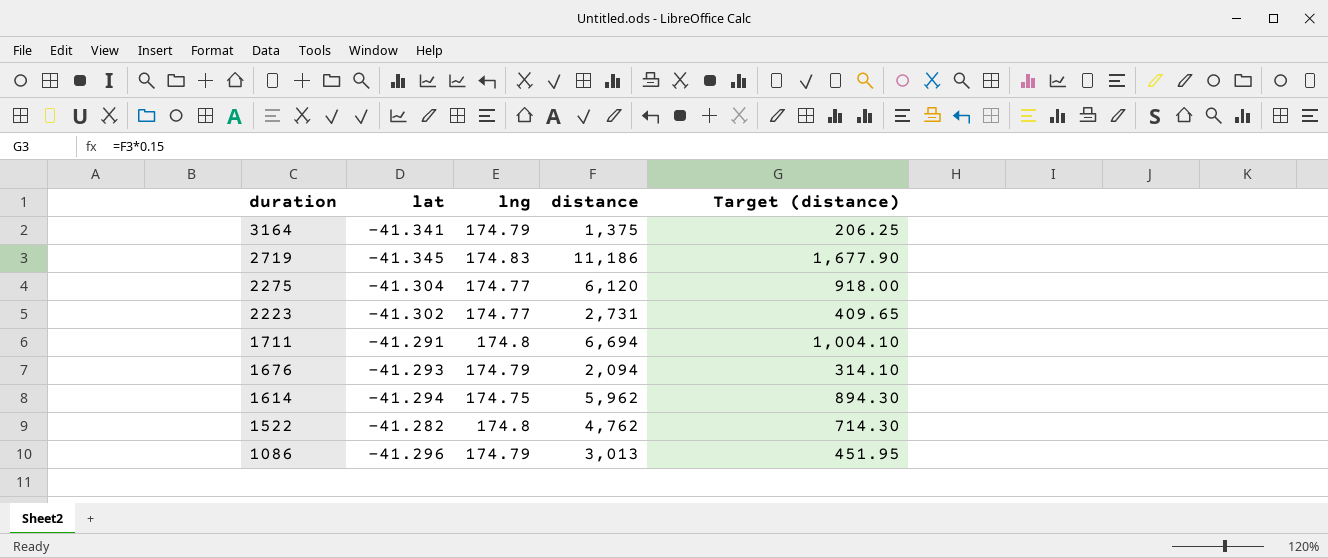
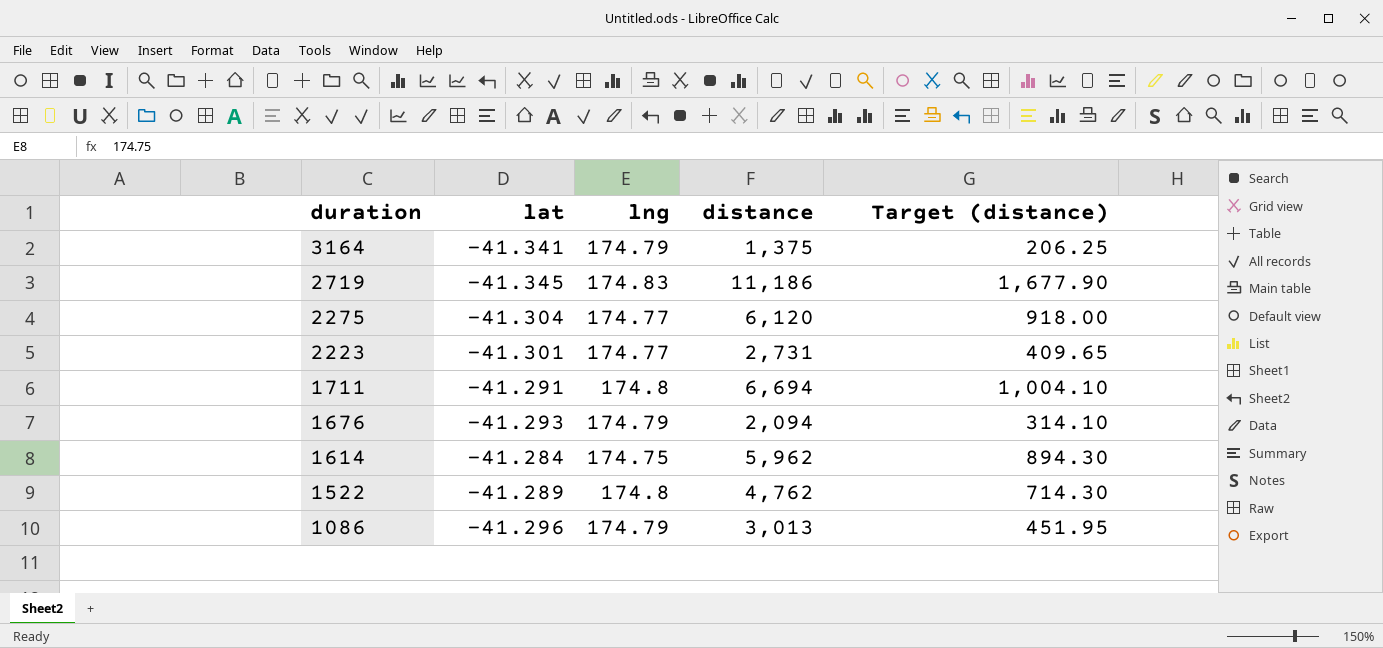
2223 | lat: -41.302 -> -41.301
1614 | lat: -41.294 -> -41.284
1522 | lat: -41.282 -> -41.289

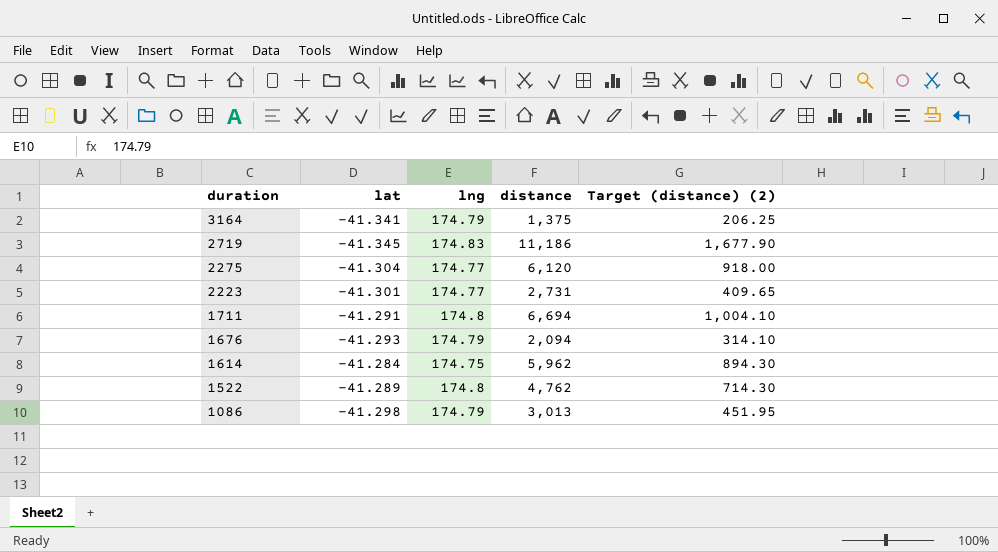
column name: Target (distance) -> Target (distance) (2)
1086 | lat: -41.296 -> -41.298

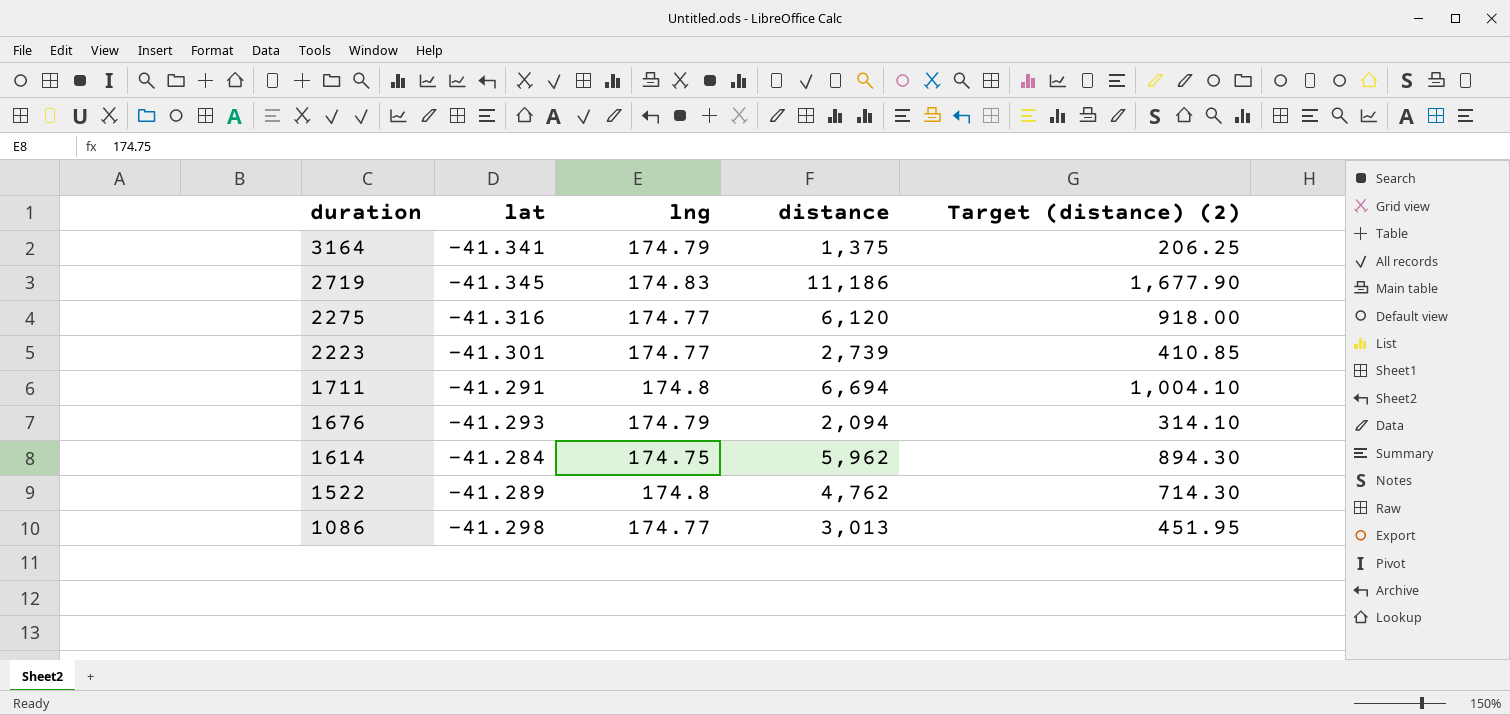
2275 | lat: -41.304 -> -41.316
2223 | distance: 2,731 -> 2,739
2223 | Target (distance) (2): 409.65 -> 410.85
1086 | lng: 174.79 -> 174.77

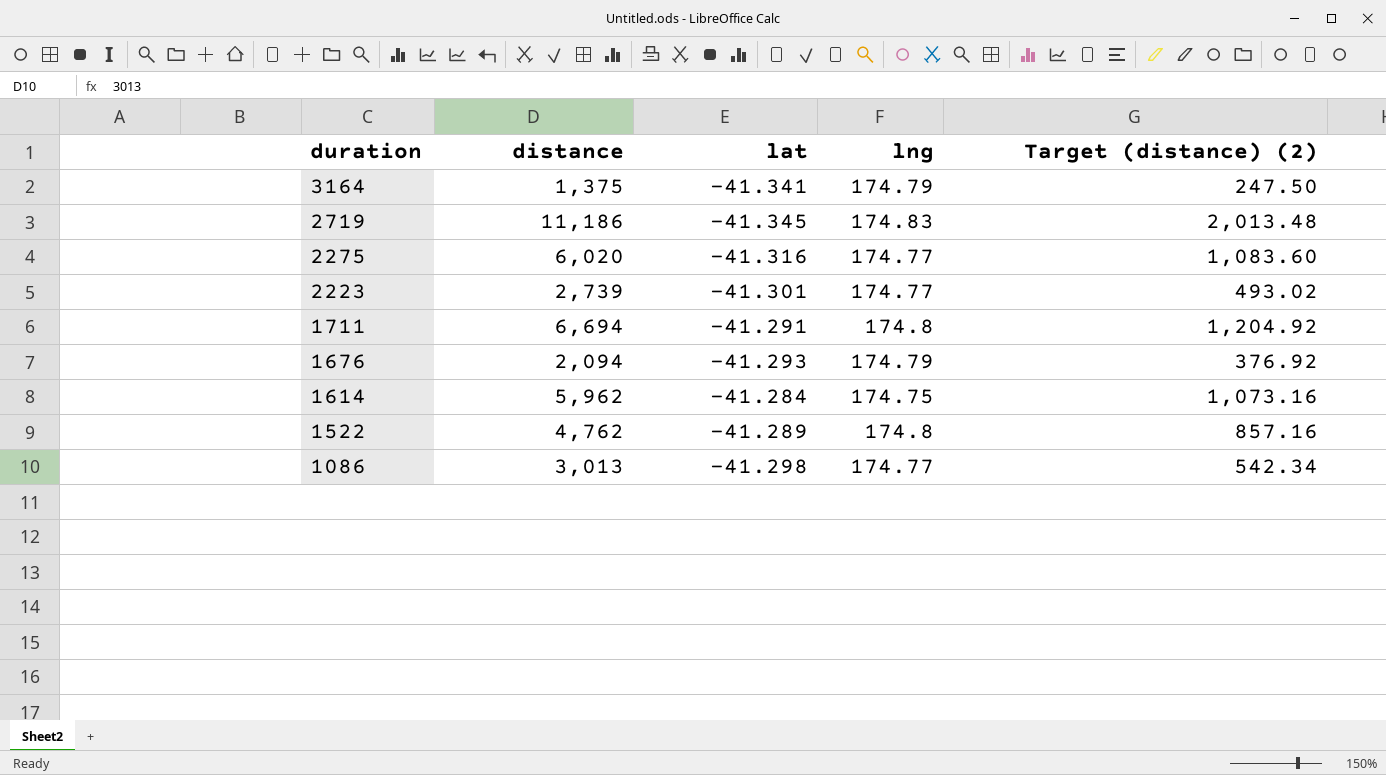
column distance | position: 4 -> 2
column Target (distance) (2) | formula: [distance] * 0.15 -> [distance] * 0.18
2275 | distance: 6,120 -> 6,020

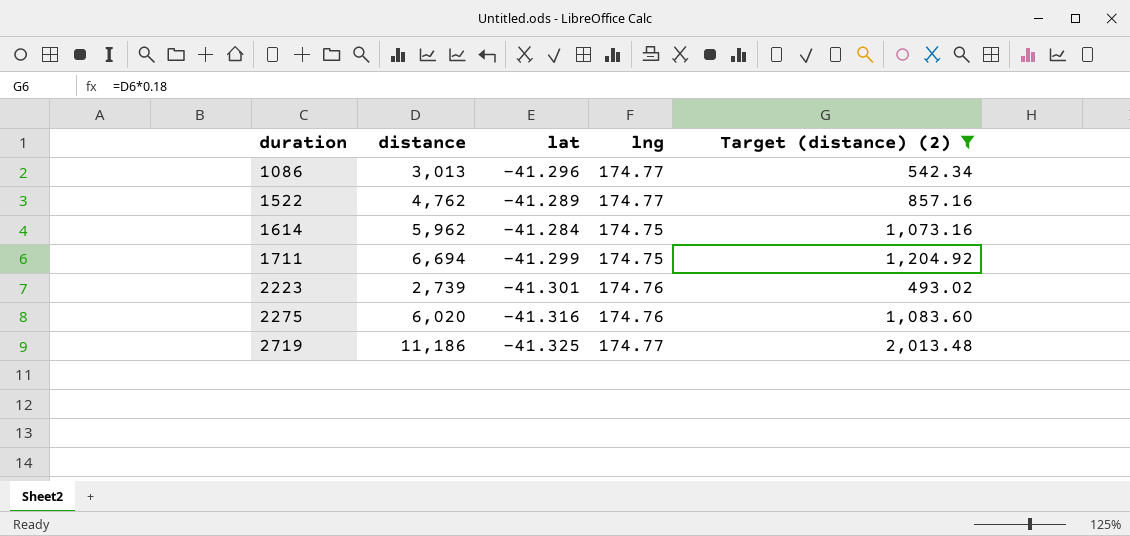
filter: none -> Target (distance) (2) >= 493.02
row order: duration descending -> duration ascending
1086 | lat: -41.298 -> -41.296
1522 | lng: 174.8 -> 174.77
1711 | lat: -41.291 -> -41.299
1711 | lng: 174.8 -> 174.75
2223 | lng: 174.77 -> 174.76
2275 | lng: 174.77 -> 174.76
2719 | lat: -41.345 -> -41.325
2719 | lng: 174.83 -> 174.77

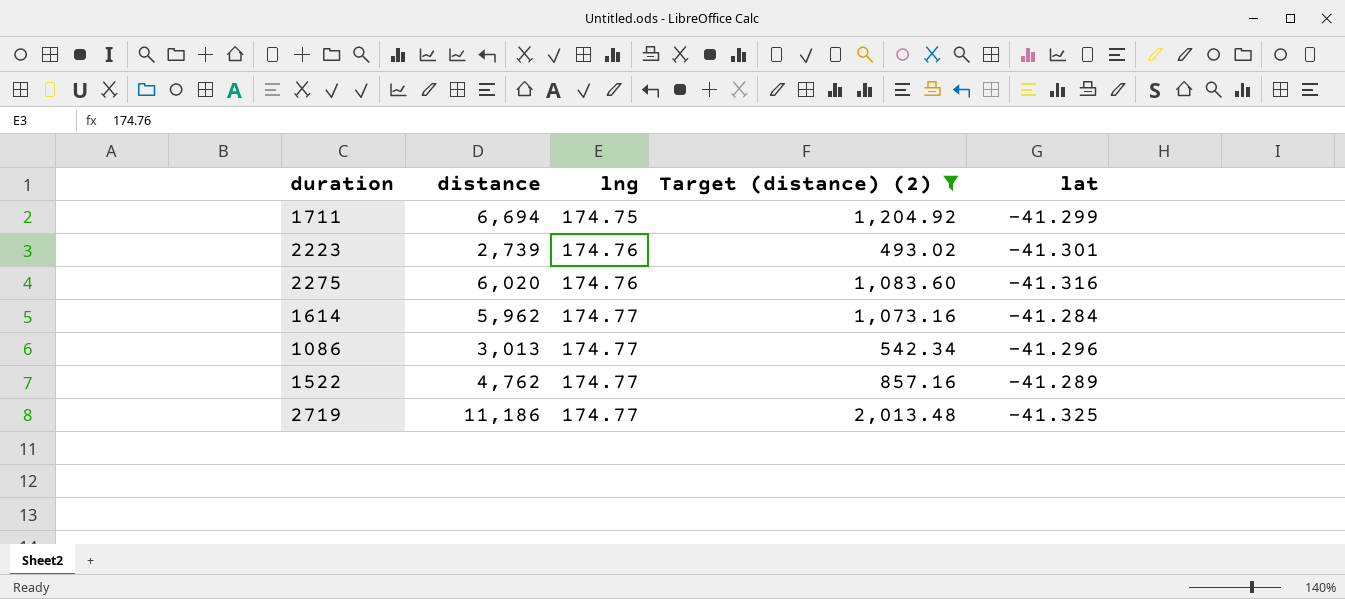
row order: duration ascending -> lng ascending
column lat | position: 3 -> 5
1614 | lng: 174.75 -> 174.77

